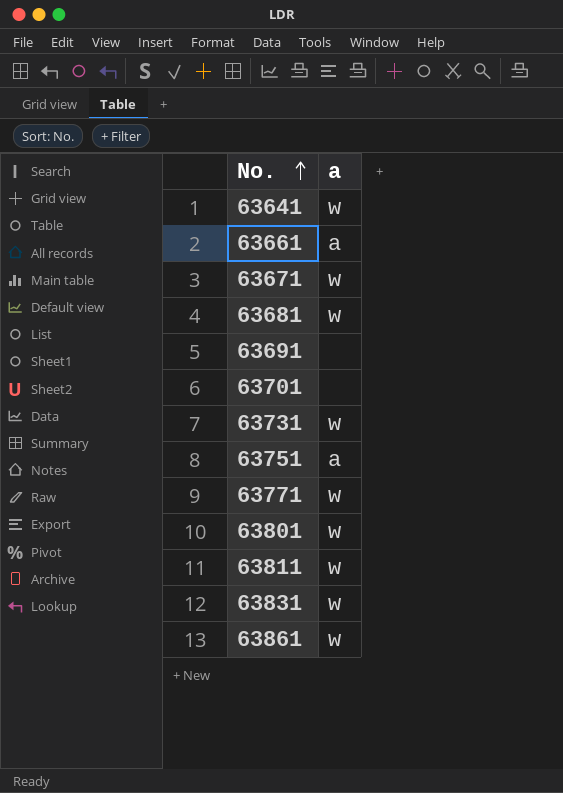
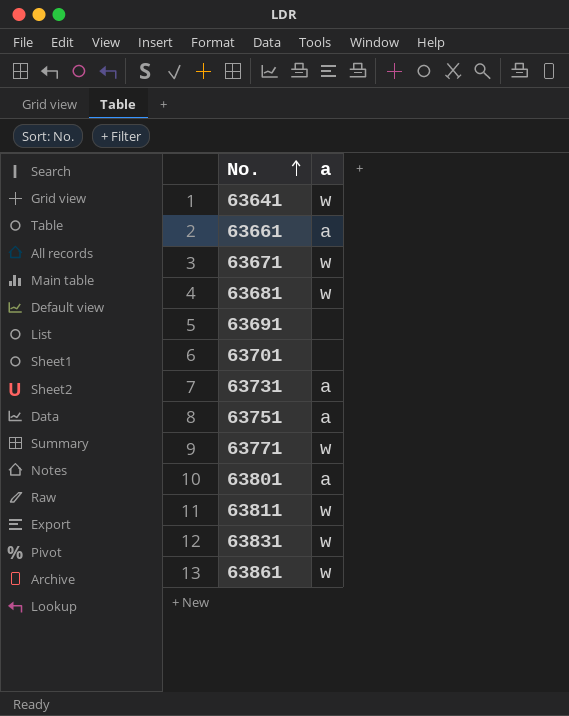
63731 | a: w -> a
63801 | a: w -> a

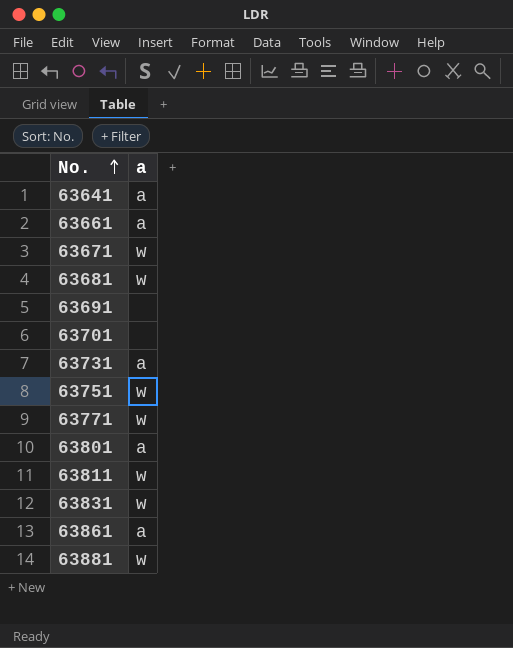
63641 | a: w -> a
63751 | a: a -> w
63861 | a: w -> a
row 63881: none -> w

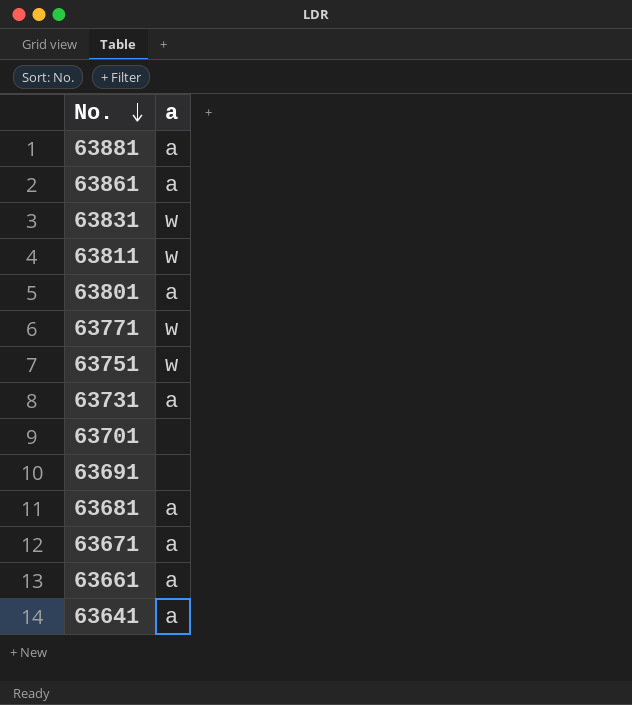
row order: No. ascending -> No. descending
63881 | a: w -> a
63681 | a: w -> a
63671 | a: w -> a

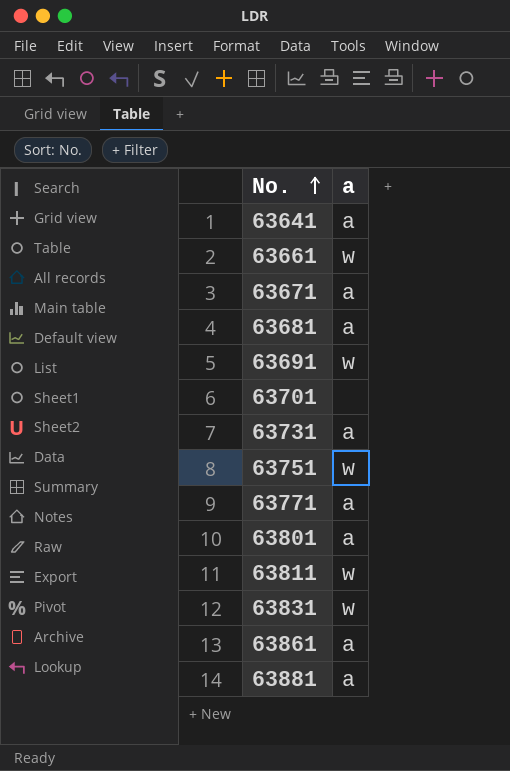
row order: No. descending -> No. ascending
63661 | a: a -> w
63691 | a: none -> w
63771 | a: w -> a

